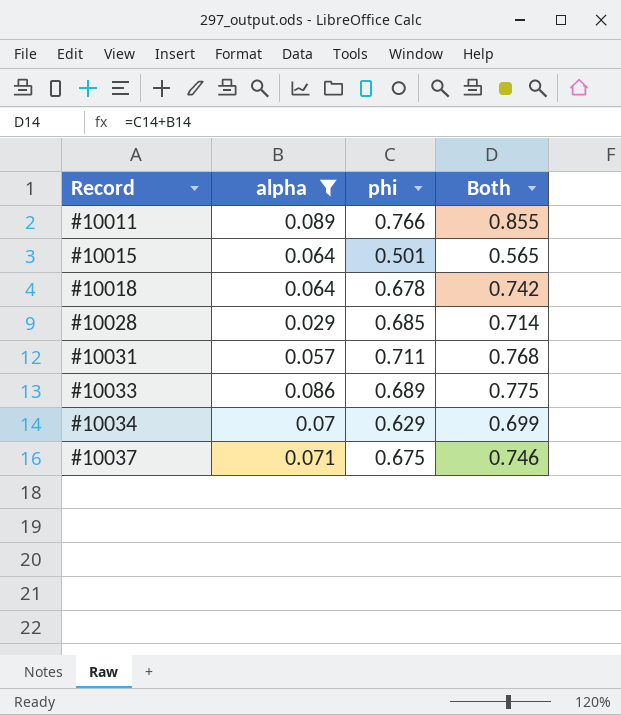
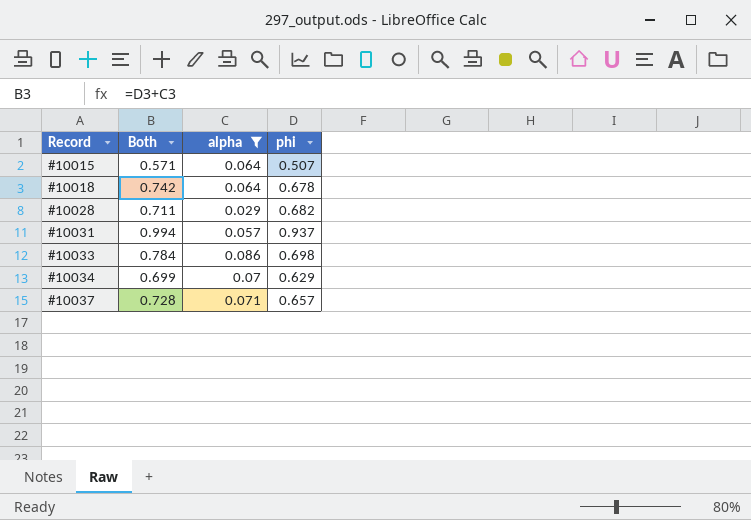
column Both | position: 4 -> 2
row #10011: 0.089 | 0.766 | 0.855 -> none
#10015 | Both: 0.565 -> 0.571
#10015 | phi: 0.501 -> 0.507
#10028 | Both: 0.714 -> 0.711
#10028 | phi: 0.685 -> 0.682
#10031 | Both: 0.768 -> 0.994
#10031 | phi: 0.711 -> 0.937
#10033 | Both: 0.775 -> 0.784
#10033 | phi: 0.689 -> 0.698
#10037 | Both: 0.746 -> 0.728
#10037 | phi: 0.675 -> 0.657

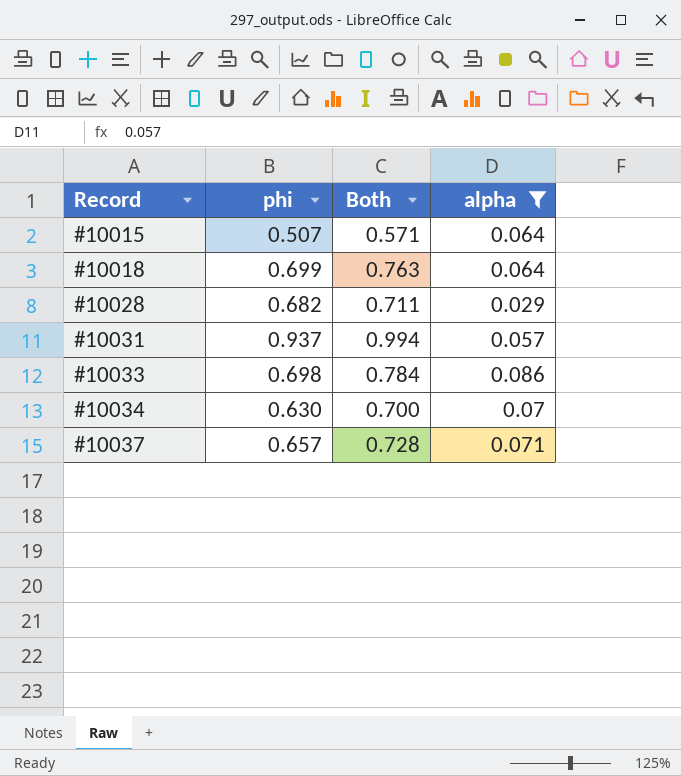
column phi | position: 4 -> 2
#10018 | phi: 0.678 -> 0.699
#10018 | Both: 0.742 -> 0.763
#10034 | phi: 0.629 -> 0.630
#10034 | Both: 0.699 -> 0.700

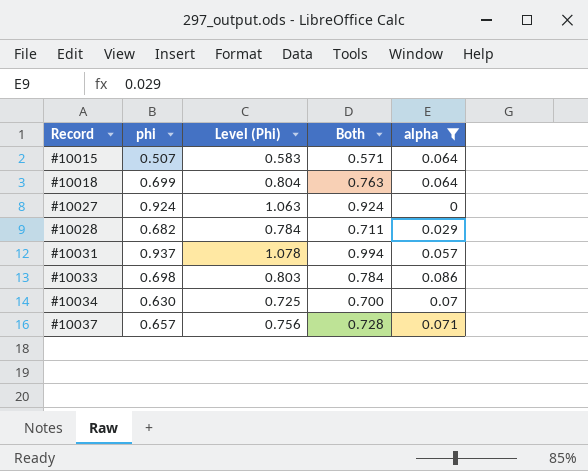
column Level (Phi) | formula: none -> [phi] * 1.15
row #10027: none -> 0.924 | 1.063 | 0.924 | 0

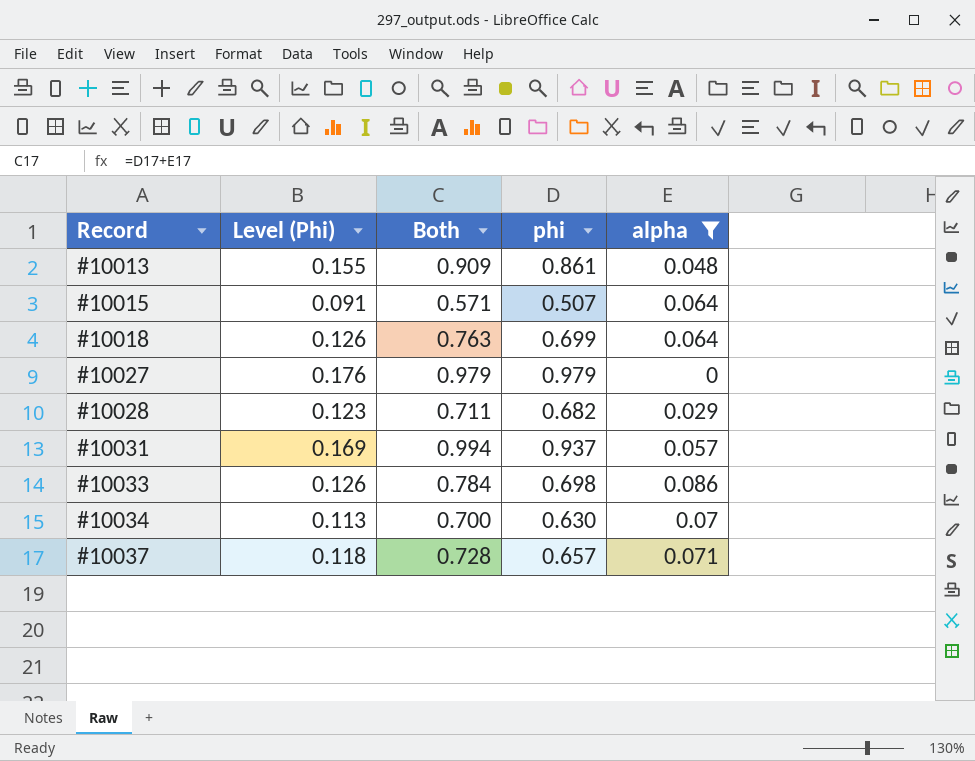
column Level (Phi) | formula: [phi] * 1.15 -> [phi] * 0.18
column phi | position: 2 -> 4
row #10013: none -> 0.155 | 0.909 | 0.861 | 0.048
#10027 | Both: 0.924 -> 0.979
#10027 | phi: 0.924 -> 0.979

